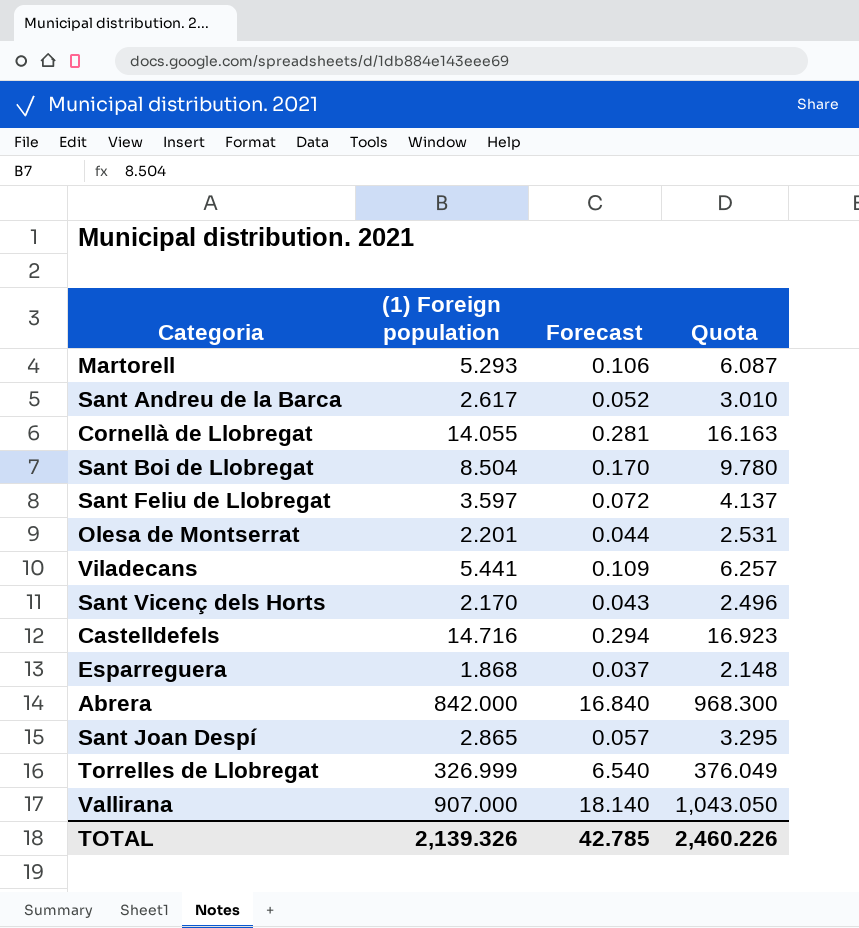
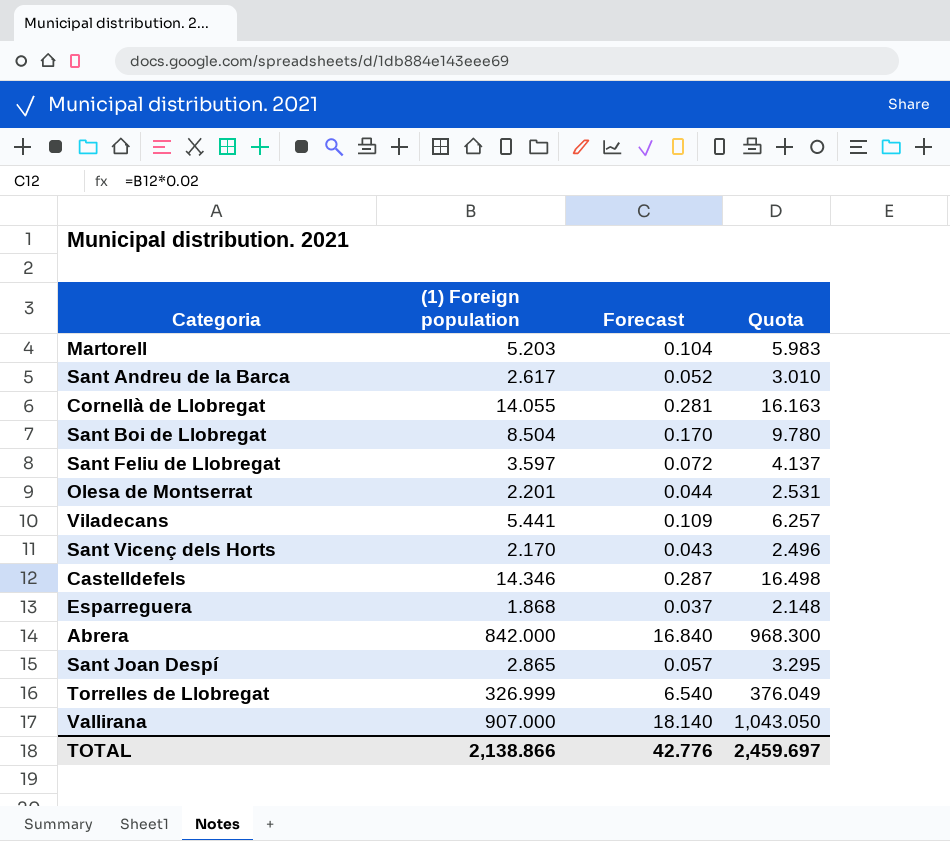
Martorell | (1) Foreign population: 5.293 -> 5.203
Martorell | Forecast: 0.106 -> 0.104
Martorell | Quota: 6.087 -> 5.983
Castelldefels | (1) Foreign population: 14.716 -> 14.346
Castelldefels | Forecast: 0.294 -> 0.287
Castelldefels | Quota: 16.923 -> 16.498
TOTAL | (1) Foreign population: 2,139.326 -> 2,138.866
TOTAL | Forecast: 42.785 -> 42.776
TOTAL | Quota: 2,460.226 -> 2,459.697

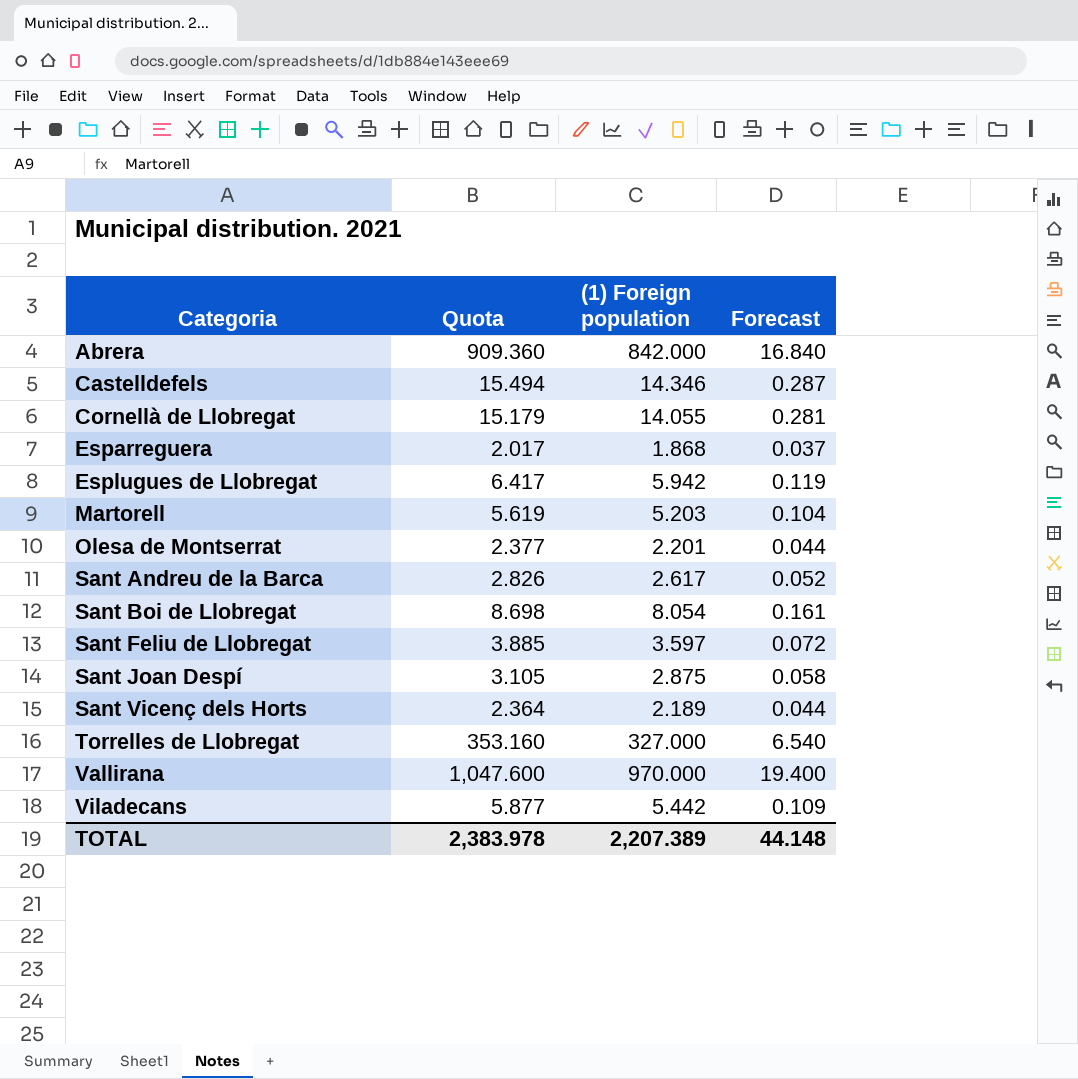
row order: none -> Categoria ascending
column Quota | formula: [(1) Foreign population] * 1.15 -> [(1) Foreign population] * 1.08
column Quota | position: 4 -> 2
row Esplugues de Llobregat: none -> 6.417 | 5.942 | 0.119
Sant Boi de Llobregat | (1) Foreign population: 8.504 -> 8.054
Sant Boi de Llobregat | Forecast: 0.170 -> 0.161
Sant Joan Despí | (1) Foreign population: 2.865 -> 2.875
Sant Joan Despí | Forecast: 0.057 -> 0.058
Sant Vicenç dels Horts | (1) Foreign population: 2.170 -> 2.189
Sant Vicenç dels Horts | Forecast: 0.043 -> 0.044
Torrelles de Llobregat | (1) Foreign population: 326.999 -> 327.000
Vallirana | (1) Foreign population: 907.000 -> 970.000
Vallirana | Forecast: 18.140 -> 19.400
Viladecans | (1) Foreign population: 5.441 -> 5.442
TOTAL | Quota: 2,459.697 -> 2,383.978
TOTAL | (1) Foreign population: 2,138.866 -> 2,207.389
TOTAL | Forecast: 42.776 -> 44.148

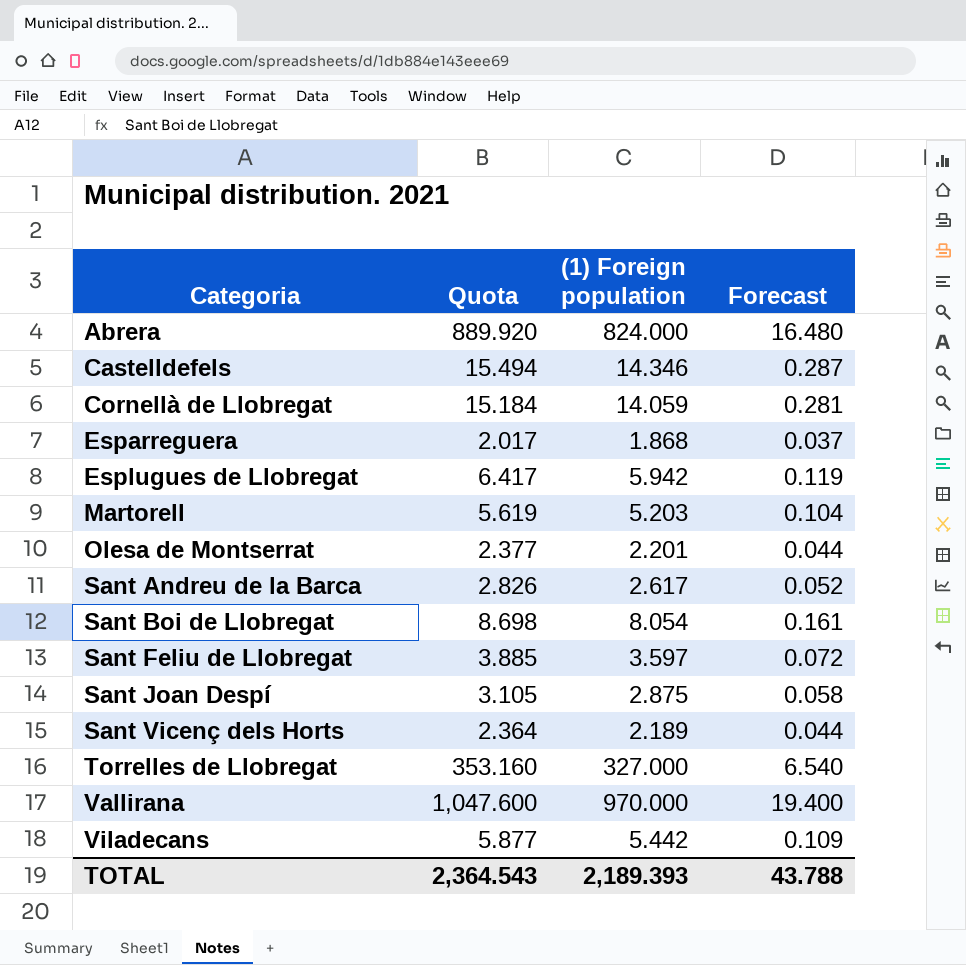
Abrera | Quota: 909.360 -> 889.920
Abrera | (1) Foreign population: 842.000 -> 824.000
Abrera | Forecast: 16.840 -> 16.480
Cornellà de Llobregat | Quota: 15.179 -> 15.184
Cornellà de Llobregat | (1) Foreign population: 14.055 -> 14.059
TOTAL | Quota: 2,383.978 -> 2,364.543
TOTAL | (1) Foreign population: 2,207.389 -> 2,189.393
TOTAL | Forecast: 44.148 -> 43.788

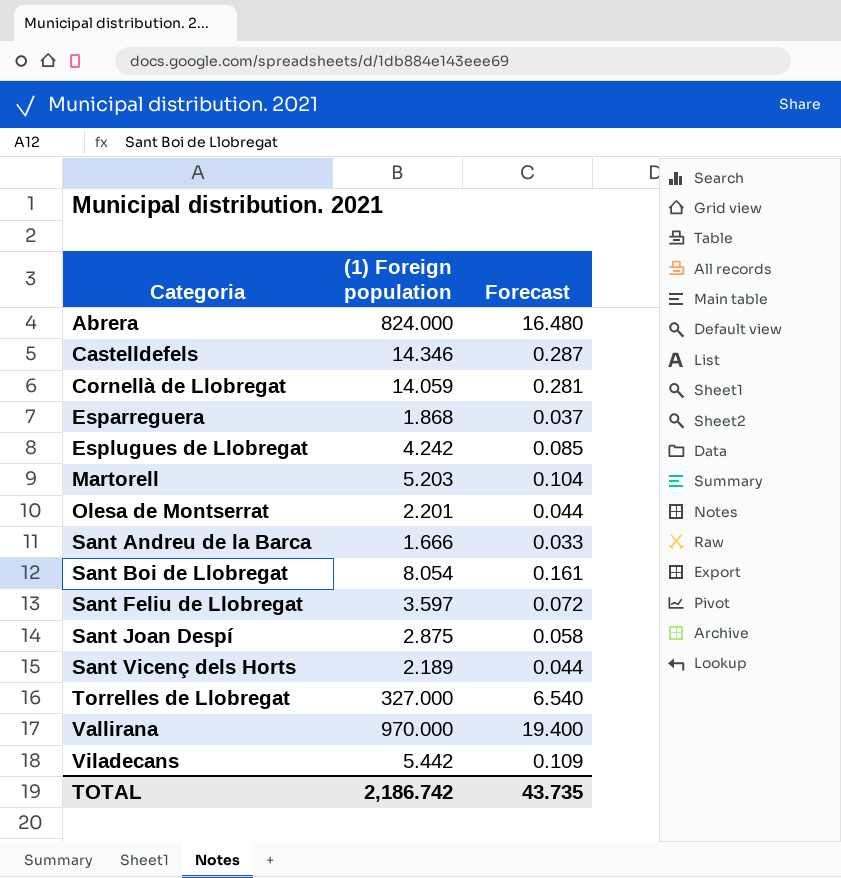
column Quota | formula: [(1) Foreign population] * 1.08 -> none
Esplugues de Llobregat | (1) Foreign population: 5.942 -> 4.242
Esplugues de Llobregat | Forecast: 0.119 -> 0.085
Sant Andreu de la Barca | (1) Foreign population: 2.617 -> 1.666
Sant Andreu de la Barca | Forecast: 0.052 -> 0.033
TOTAL | (1) Foreign population: 2,189.393 -> 2,186.742
TOTAL | Forecast: 43.788 -> 43.735

